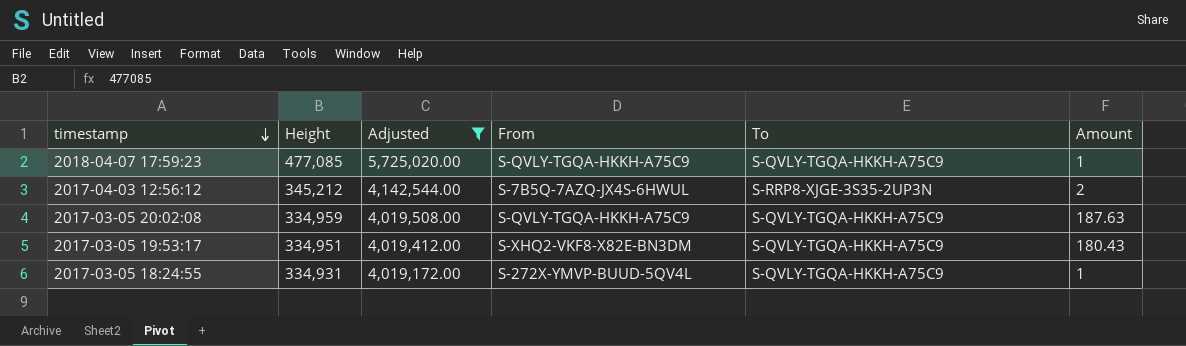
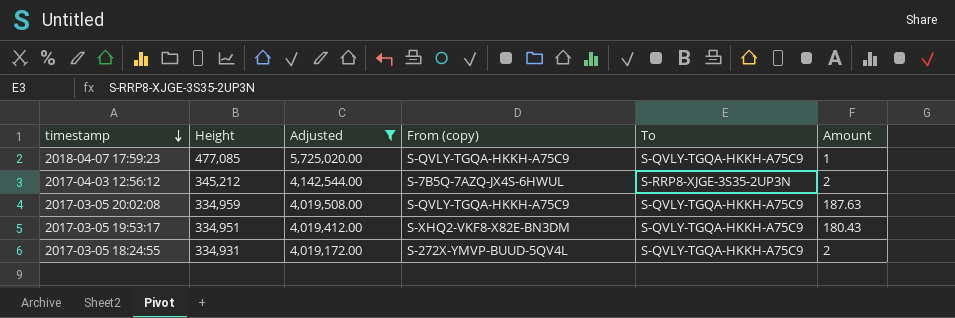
column name: From -> From (copy)
2017-03-05 18:24:55 | Amount: 1 -> 2

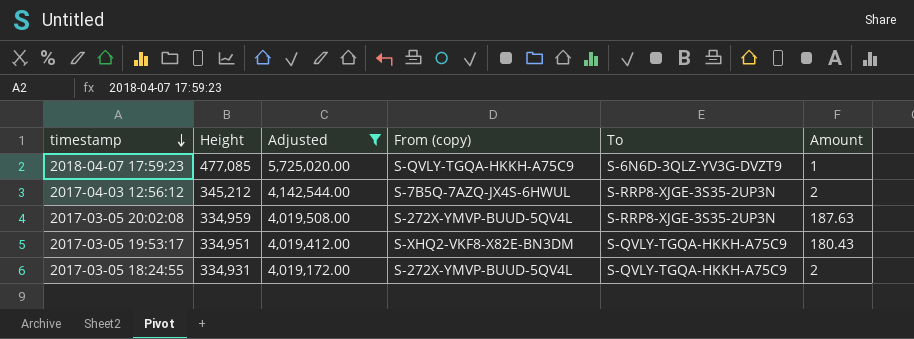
2018-04-07 17:59:23 | To: S-QVLY-TGQA-HKKH-A75C9 -> S-6N6D-3QLZ-YV3G-DVZT9
2017-03-05 20:02:08 | From (copy): S-QVLY-TGQA-HKKH-A75C9 -> S-272X-YMVP-BUUD-5QV4L
2017-03-05 20:02:08 | To: S-QVLY-TGQA-HKKH-A75C9 -> S-RRP8-XJGE-3S35-2UP3N

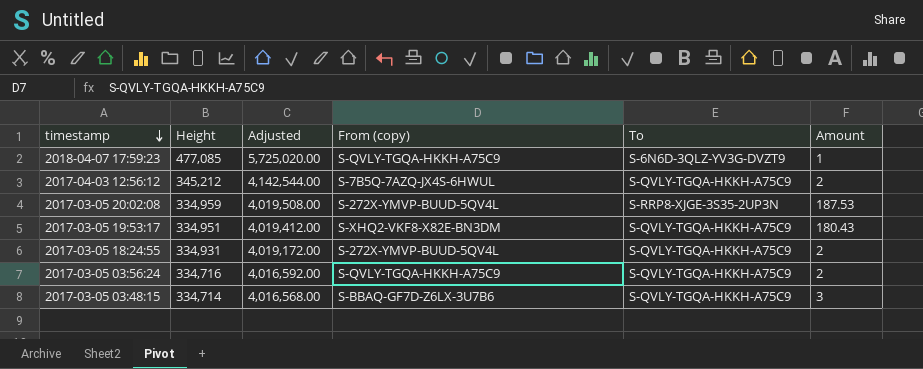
filter: Adjusted >= 4,019,172.00 -> none
2017-04-03 12:56:12 | To: S-RRP8-XJGE-3S35-2UP3N -> S-QVLY-TGQA-HKKH-A75C9
2017-03-05 20:02:08 | Amount: 187.63 -> 187.53

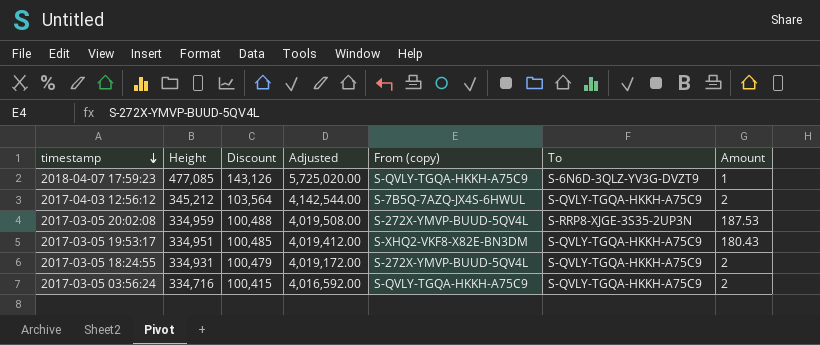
column Discount | formula: none -> [Height] * 0.3
row 2017-03-05 03:48:15: 334,714 | 4,016,568.00 | S-BBAQ-GF7D-Z6LX-3U7B6 | S-QVLY-TGQA-HKKH-A75C9 | 3 -> none

